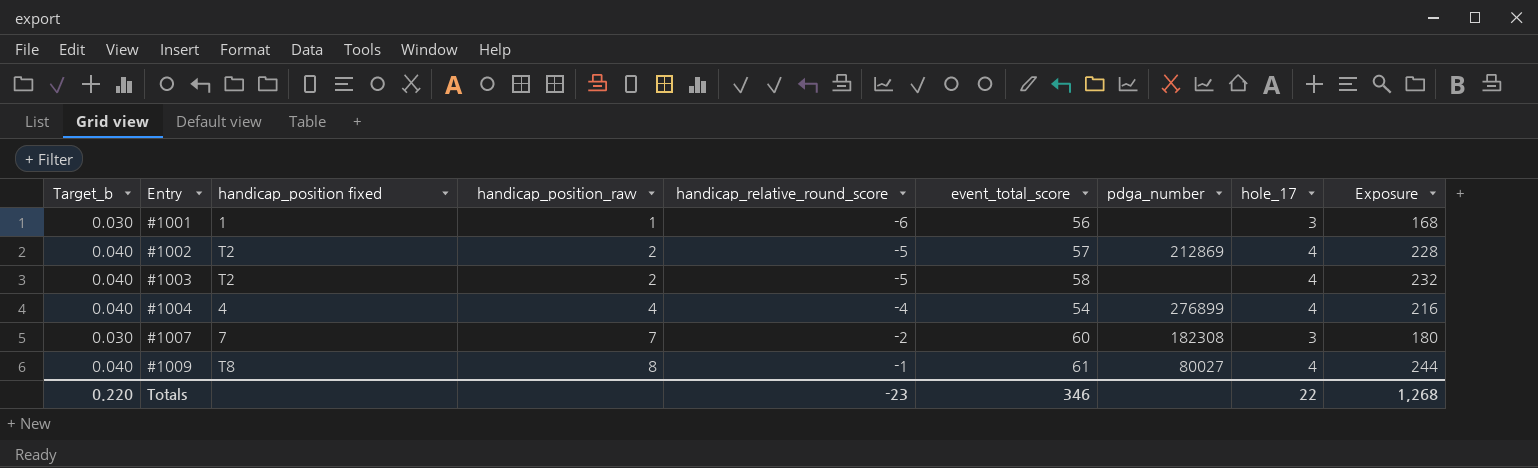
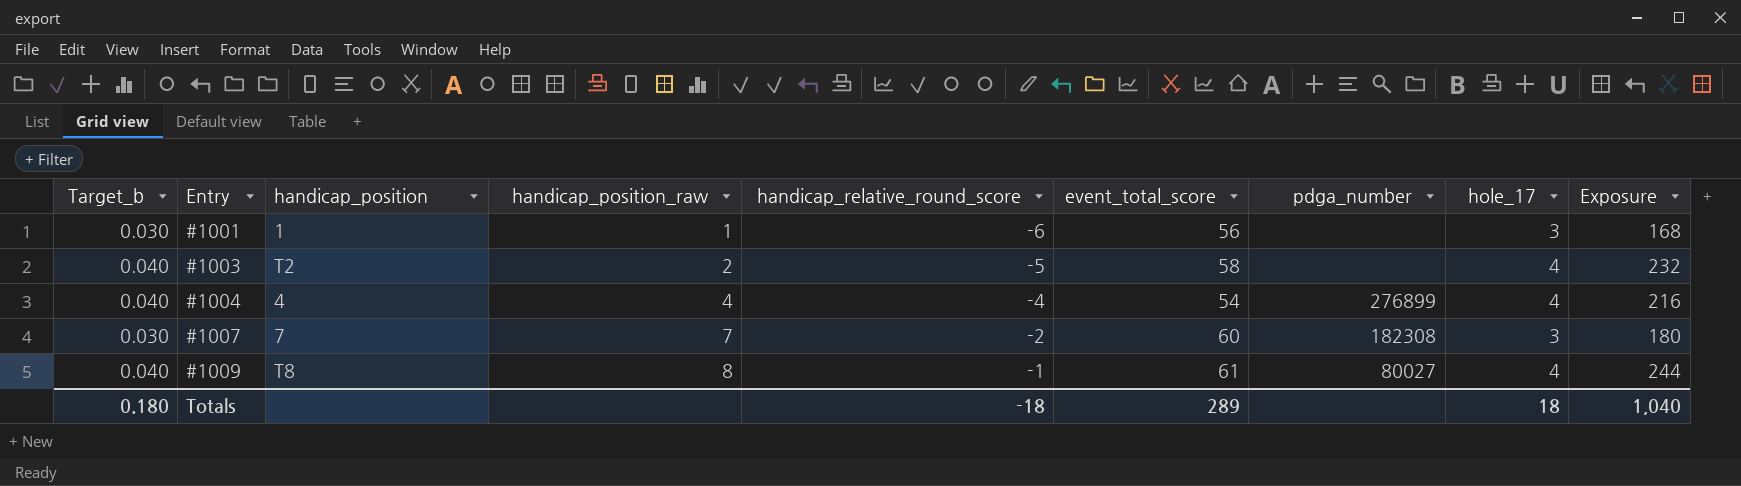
column name: handicap_position fixed -> handicap_position
row #1002: 0.040 | T2 | 2 | -5 | 57 | 212869 | 4 | 228 -> none
Totals | Target_b: 0.220 -> 0.180
Totals | handicap_relative_round_score: -23 -> -18
Totals | event_total_score: 346 -> 289
Totals | hole_17: 22 -> 18
Totals | Exposure: 1,268 -> 1,040

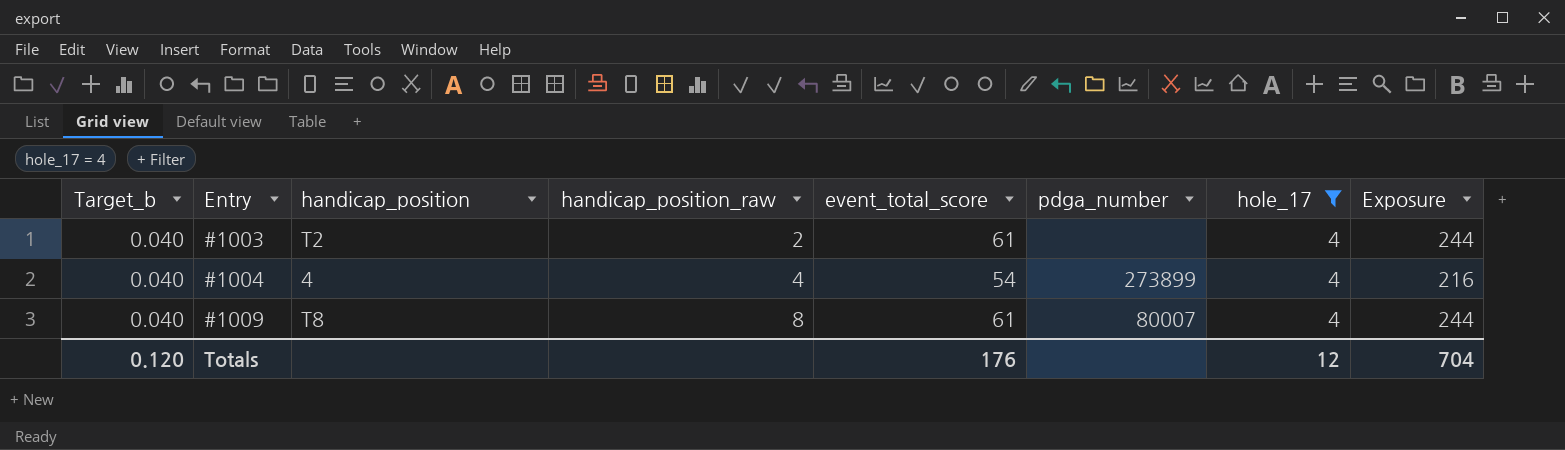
filter: none -> hole_17 = 4
column handicap_relative_round_score | position: 5 -> none
#1003 | event_total_score: 58 -> 61
#1003 | Exposure: 232 -> 244
#1004 | pdga_number: 276899 -> 273899
#1009 | pdga_number: 80027 -> 80007
Totals | Target_b: 0.180 -> 0.120
Totals | event_total_score: 289 -> 176
Totals | hole_17: 18 -> 12
Totals | Exposure: 1,040 -> 704

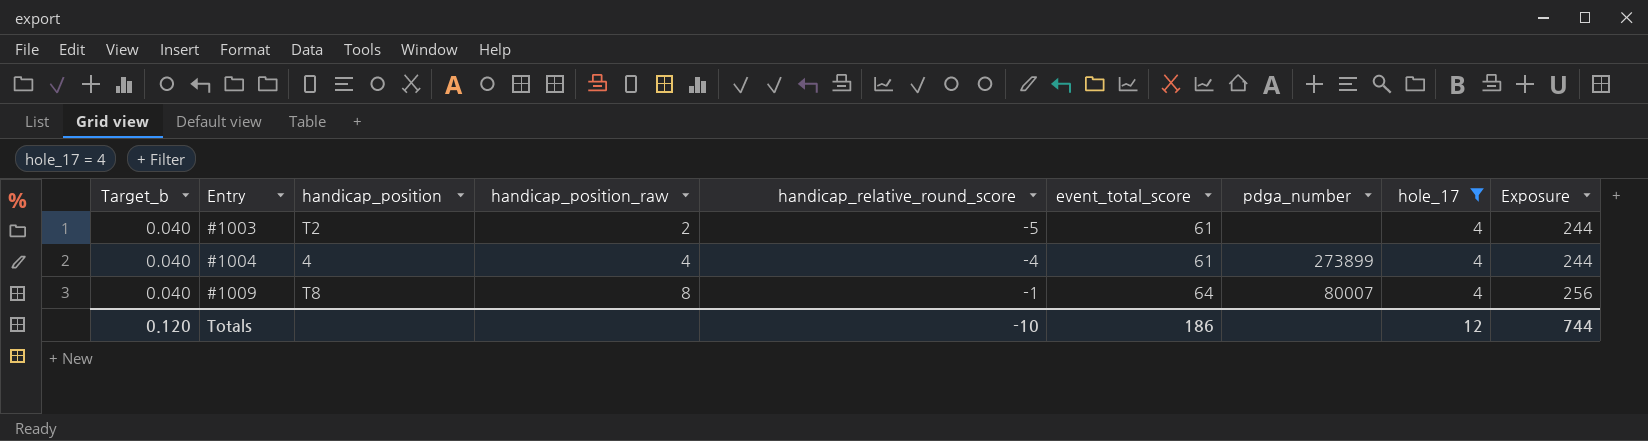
column handicap_relative_round_score | position: none -> 5
#1004 | event_total_score: 54 -> 61
#1004 | Exposure: 216 -> 244
#1009 | event_total_score: 61 -> 64
#1009 | Exposure: 244 -> 256
Totals | event_total_score: 176 -> 186
Totals | Exposure: 704 -> 744

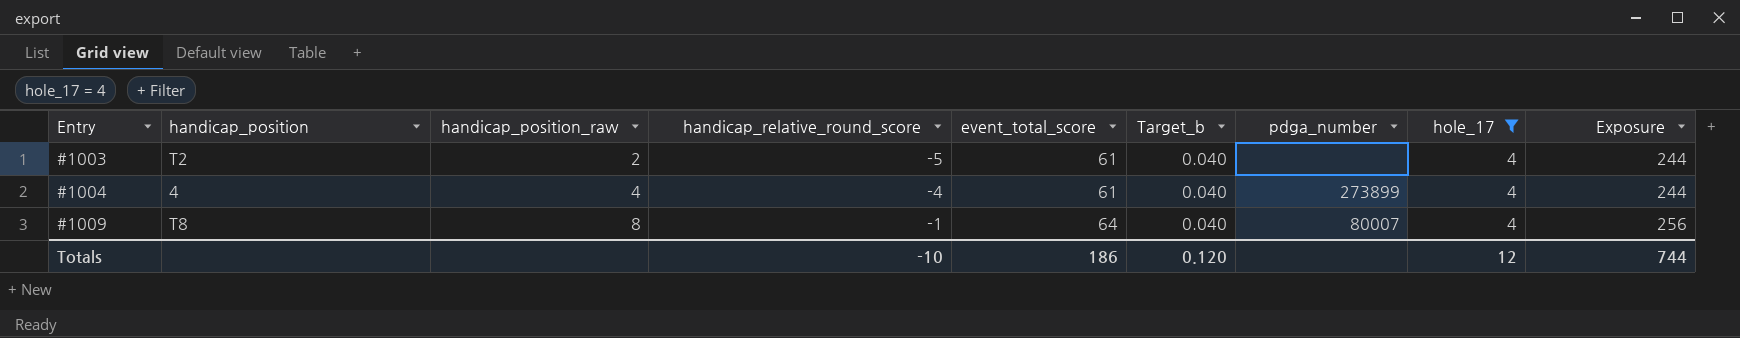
column Target_b | position: 1 -> 6

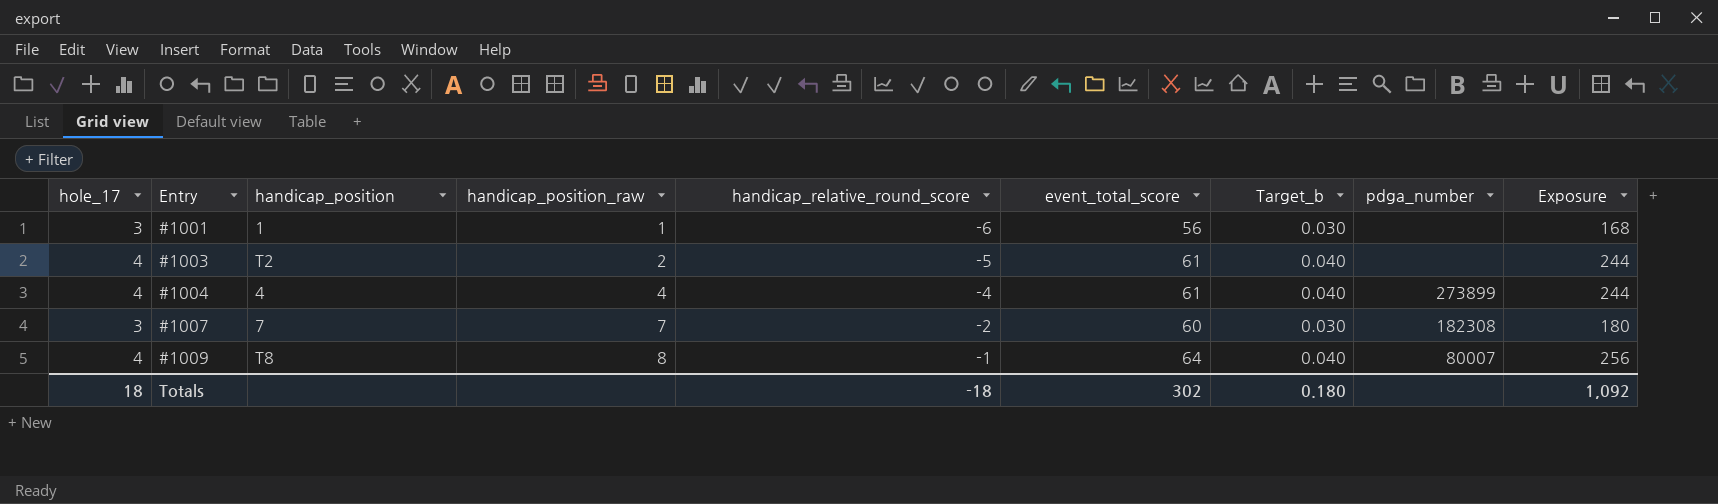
filter: hole_17 = 4 -> none
column hole_17 | position: 8 -> 1
Totals | hole_17: 12 -> 18
Totals | handicap_relative_round_score: -10 -> -18
Totals | event_total_score: 186 -> 302
Totals | Target_b: 0.120 -> 0.180
Totals | Exposure: 744 -> 1,092

